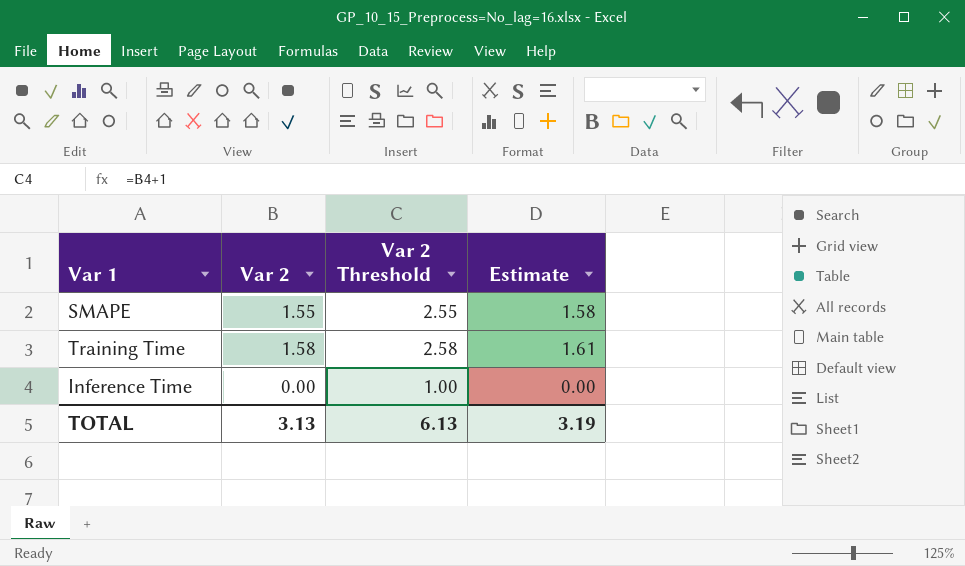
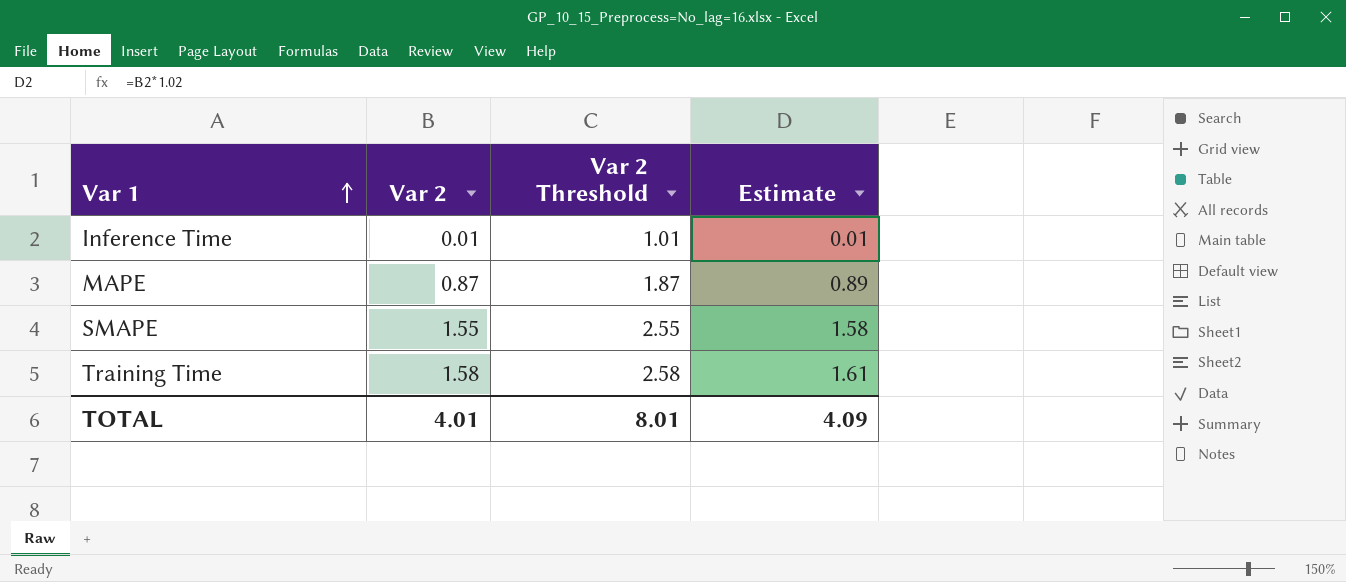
row order: none -> Var 1 ascending
Inference Time | Var 2: 0.00 -> 0.01
Inference Time | Var 2 Threshold: 1.00 -> 1.01
Inference Time | Estimate: 0.00 -> 0.01
row MAPE: none -> 0.87 | 1.87 | 0.89
TOTAL | Var 2: 3.13 -> 4.01
TOTAL | Var 2 Threshold: 6.13 -> 8.01
TOTAL | Estimate: 3.19 -> 4.09

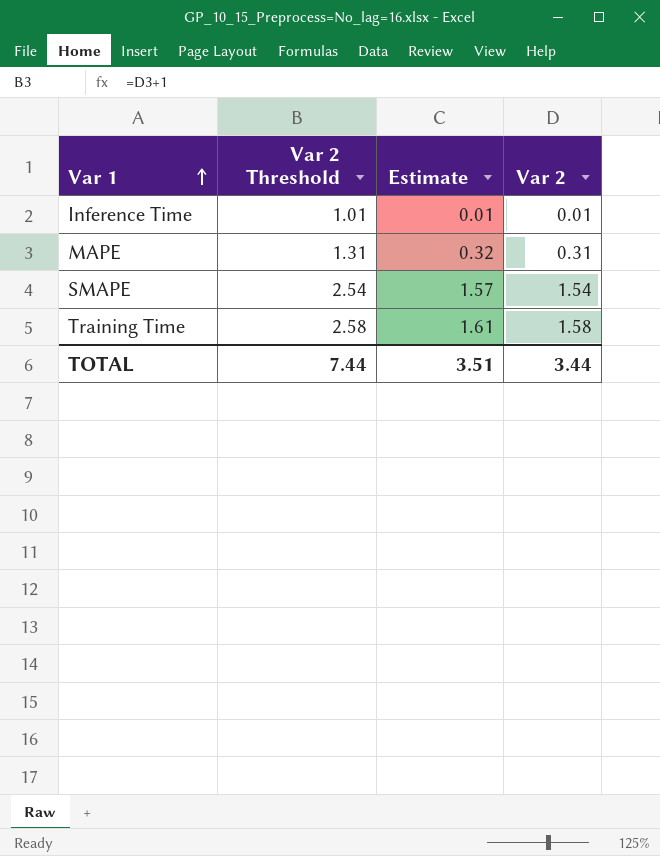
column Var 2 | position: 2 -> 4
MAPE | Var 2 Threshold: 1.87 -> 1.31
MAPE | Estimate: 0.89 -> 0.32
MAPE | Var 2: 0.87 -> 0.31
SMAPE | Var 2 Threshold: 2.55 -> 2.54
SMAPE | Estimate: 1.58 -> 1.57
SMAPE | Var 2: 1.55 -> 1.54
TOTAL | Var 2 Threshold: 8.01 -> 7.44
TOTAL | Estimate: 4.09 -> 3.51
TOTAL | Var 2: 4.01 -> 3.44

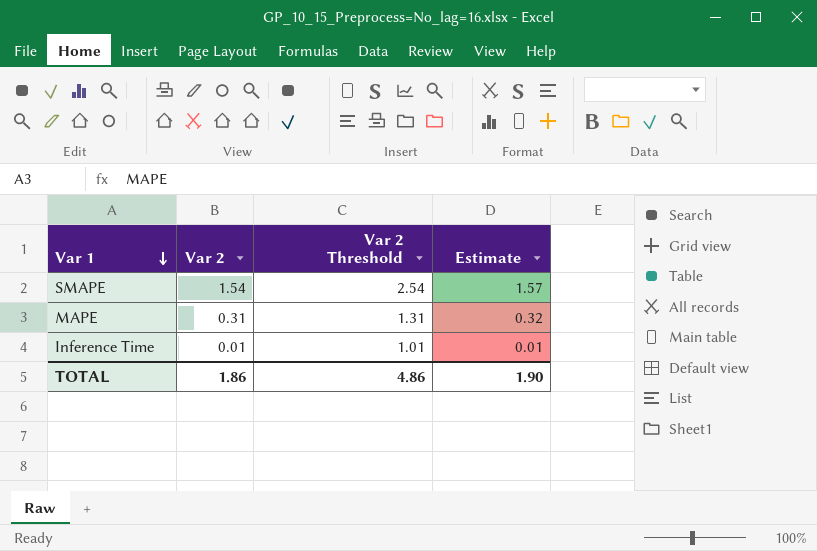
row order: Var 1 ascending -> Var 1 descending
column Var 2 | position: 4 -> 2
row Training Time: 2.58 | 1.61 | 1.58 -> none
TOTAL | Var 2: 3.44 -> 1.86
TOTAL | Var 2 Threshold: 7.44 -> 4.86
TOTAL | Estimate: 3.51 -> 1.90

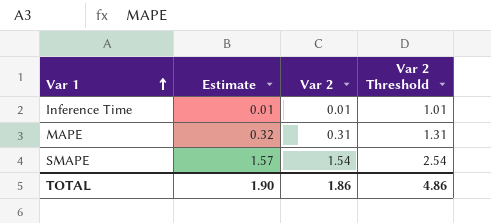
row order: Var 1 descending -> Var 1 ascending
column Estimate | position: 4 -> 2

